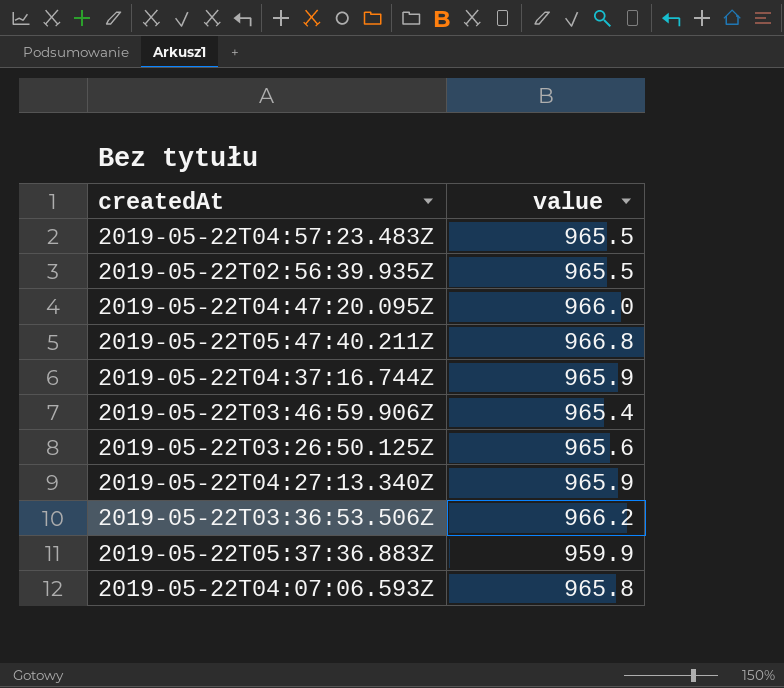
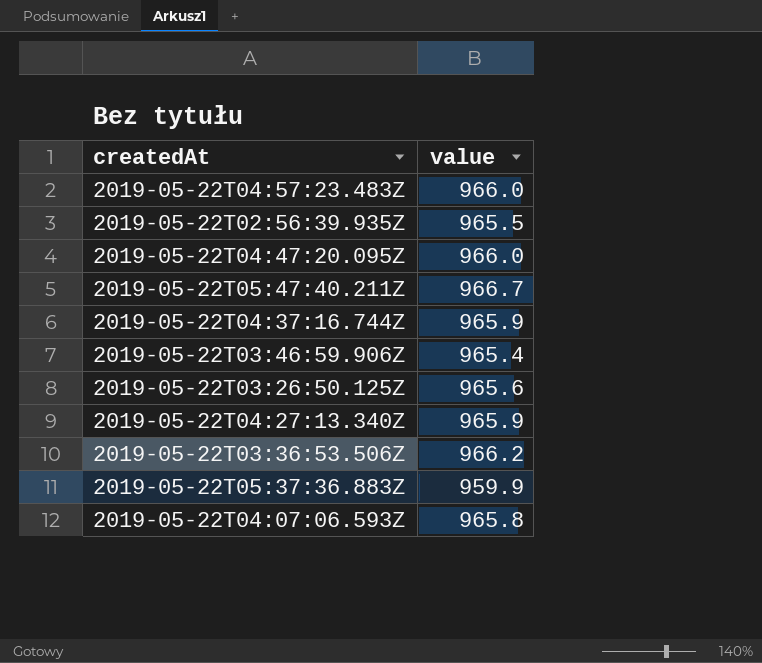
2019-05-22T04:57:23.483Z | value: 965.5 -> 966.0
2019-05-22T05:47:40.211Z | value: 966.8 -> 966.7

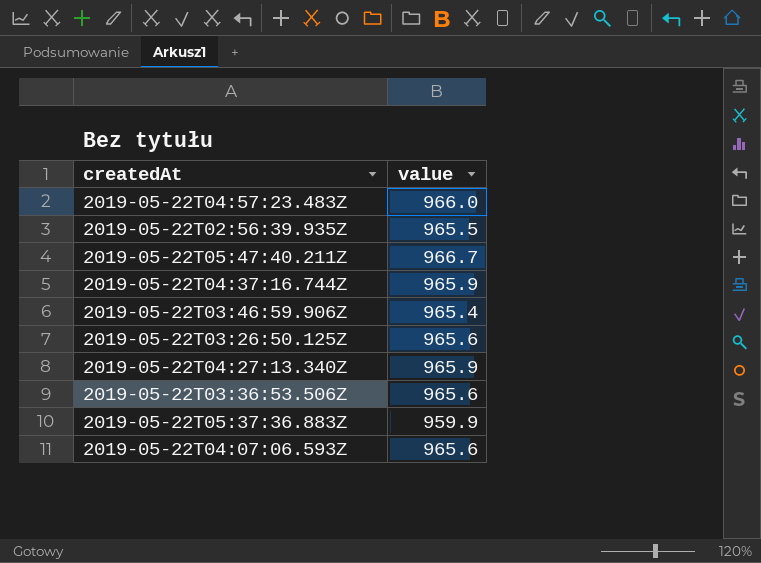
row 2019-05-22T04:47:20.095Z: 966.0 -> none
2019-05-22T03:36:53.506Z | value: 966.2 -> 965.6
2019-05-22T04:07:06.593Z | value: 965.8 -> 965.6

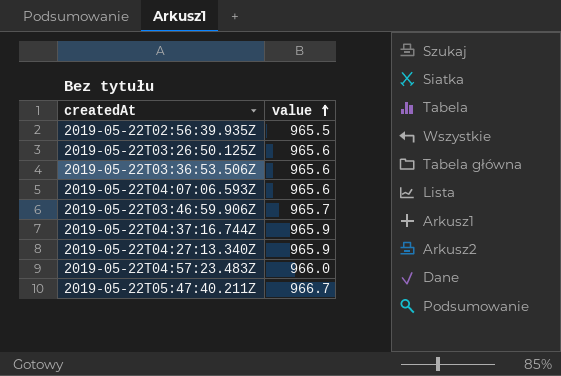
row order: none -> value ascending
row 2019-05-22T05:37:36.883Z: 959.9 -> none
2019-05-22T03:46:59.906Z | value: 965.4 -> 965.7

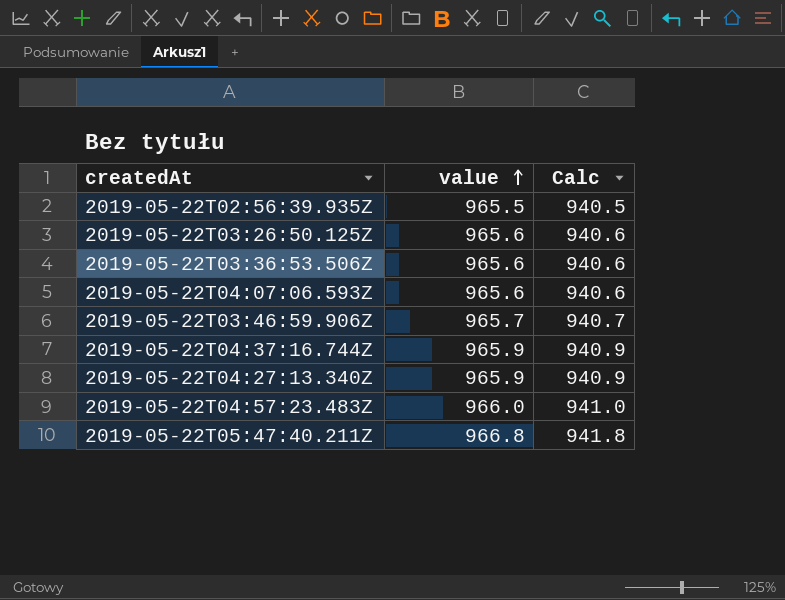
column Calc | formula: none -> [value] - 25
2019-05-22T05:47:40.211Z | value: 966.7 -> 966.8

